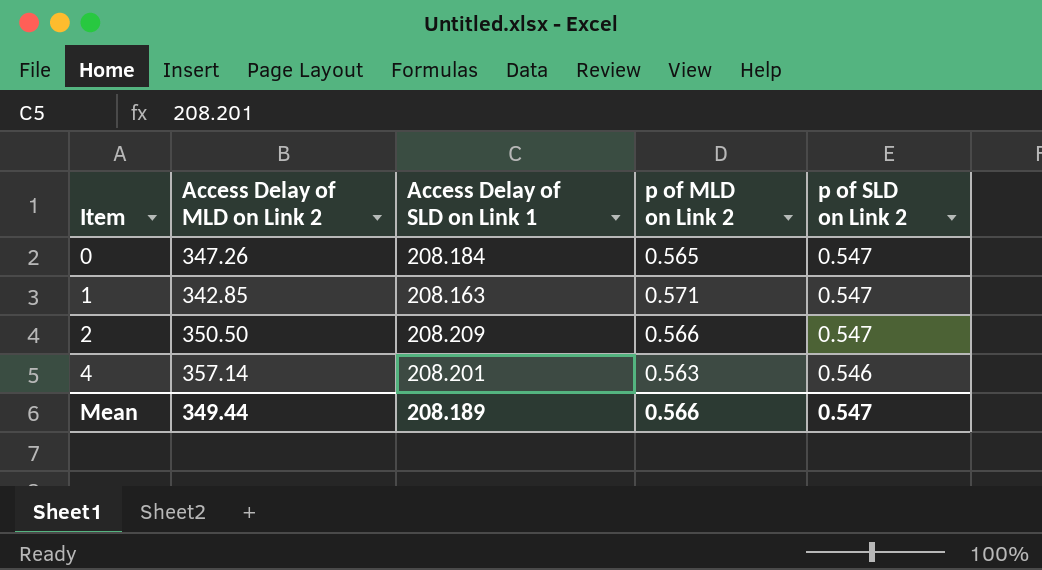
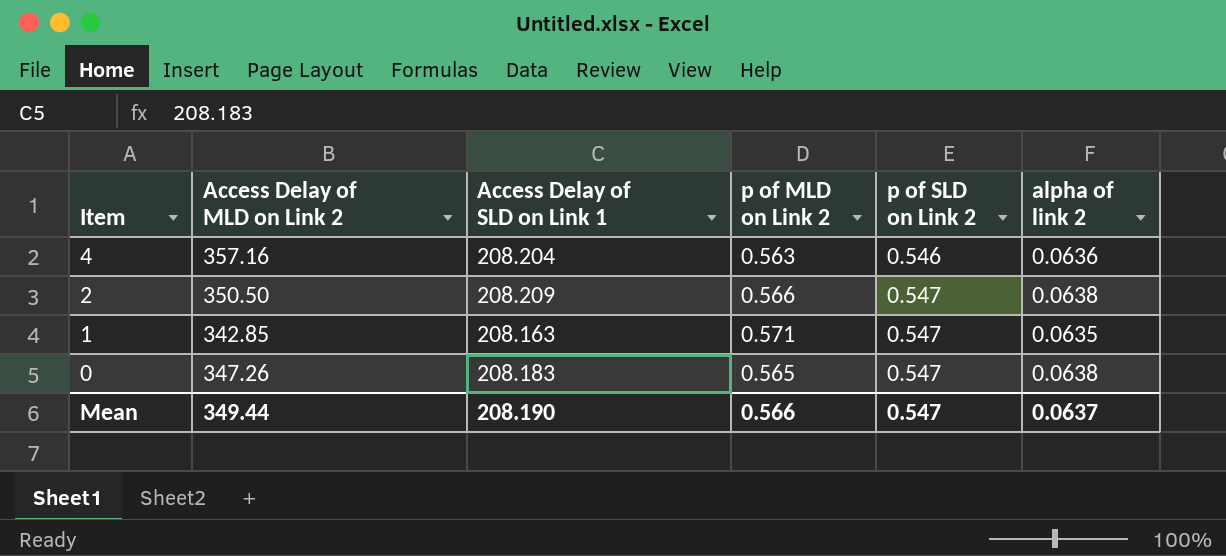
row order: Item ascending -> Item descending
column alpha of link 2 | position: none -> 6
4 | Access Delay of MLD on Link 2: 357.14 -> 357.16
4 | Access Delay of SLD on Link 1: 208.201 -> 208.204
0 | Access Delay of SLD on Link 1: 208.184 -> 208.183
Mean | Access Delay of SLD on Link 1: 208.189 -> 208.190

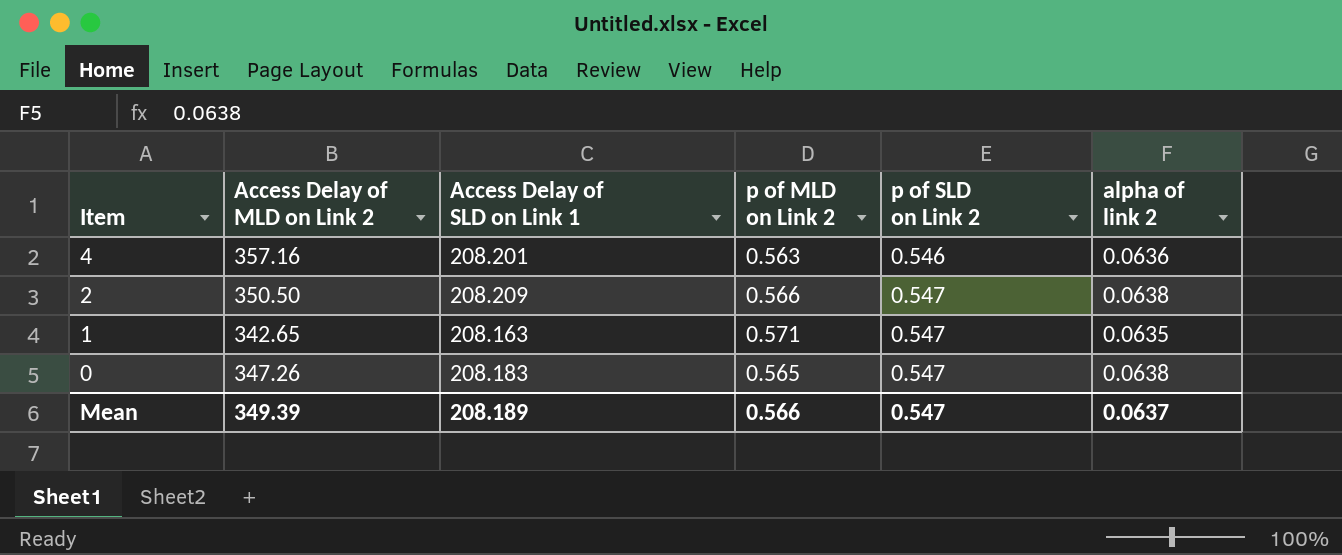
4 | Access Delay of SLD on Link 1: 208.204 -> 208.201
1 | Access Delay of MLD on Link 2: 342.85 -> 342.65
Mean | Access Delay of MLD on Link 2: 349.44 -> 349.39
Mean | Access Delay of SLD on Link 1: 208.190 -> 208.189

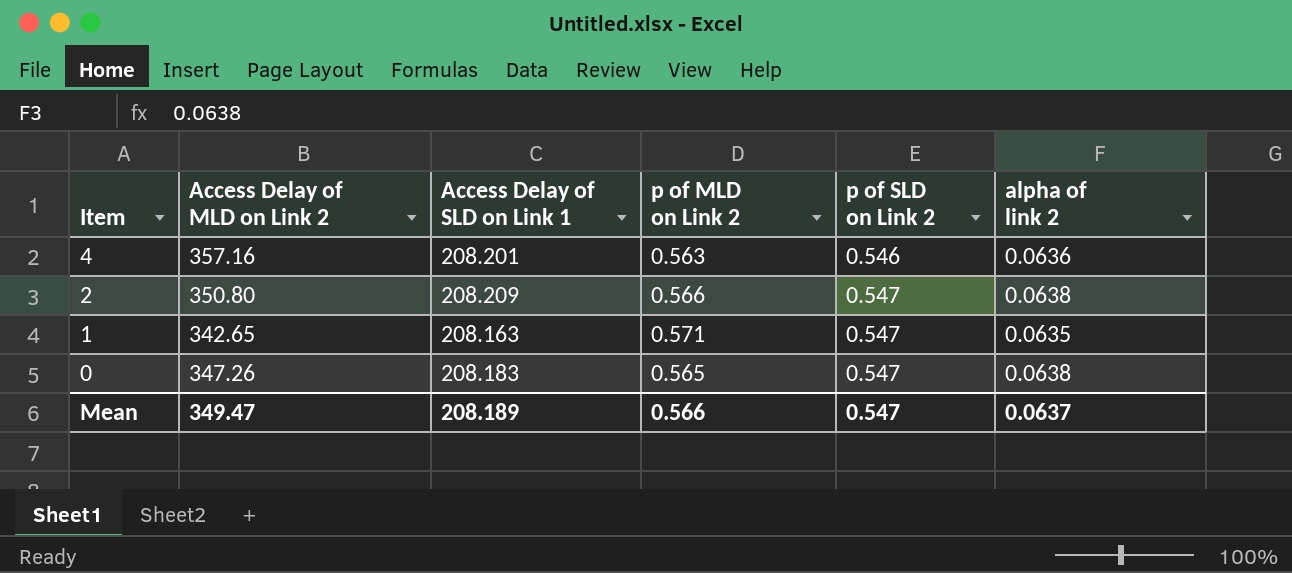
2 | Access Delay of MLD on Link 2: 350.50 -> 350.80
Mean | Access Delay of MLD on Link 2: 349.39 -> 349.47

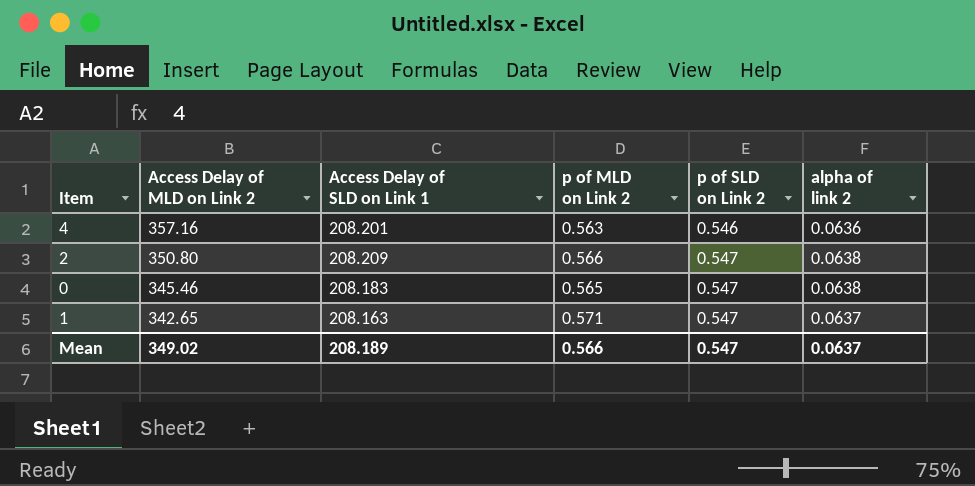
row order: Item descending -> Access Delay of MLD on Link 2 descending
0 | Access Delay of MLD on Link 2: 347.26 -> 345.46
1 | alpha of link 2: 0.0635 -> 0.0637
Mean | Access Delay of MLD on Link 2: 349.47 -> 349.02

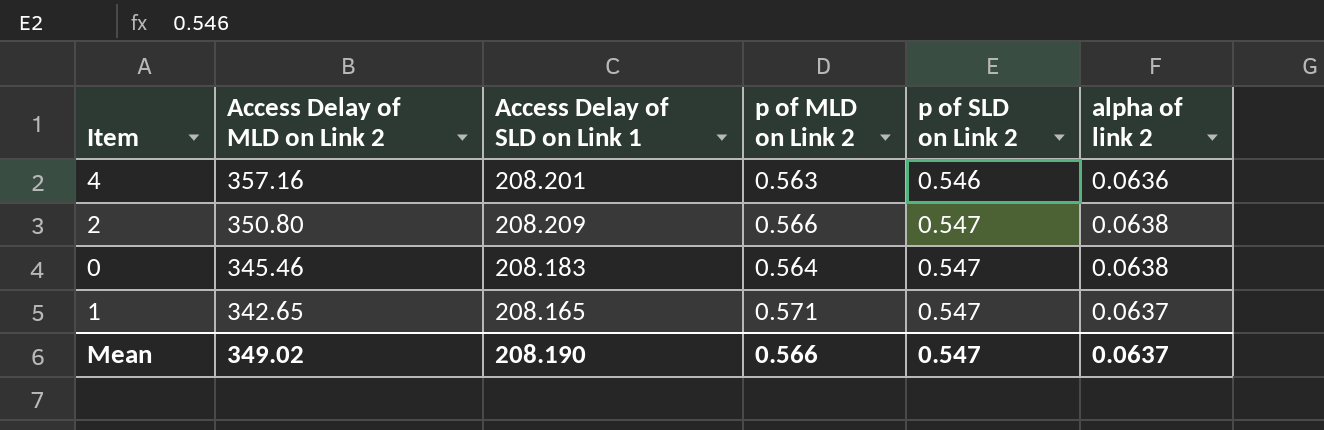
0 | p of MLD on Link 2: 0.565 -> 0.564
1 | Access Delay of SLD on Link 1: 208.163 -> 208.165
Mean | Access Delay of SLD on Link 1: 208.189 -> 208.190

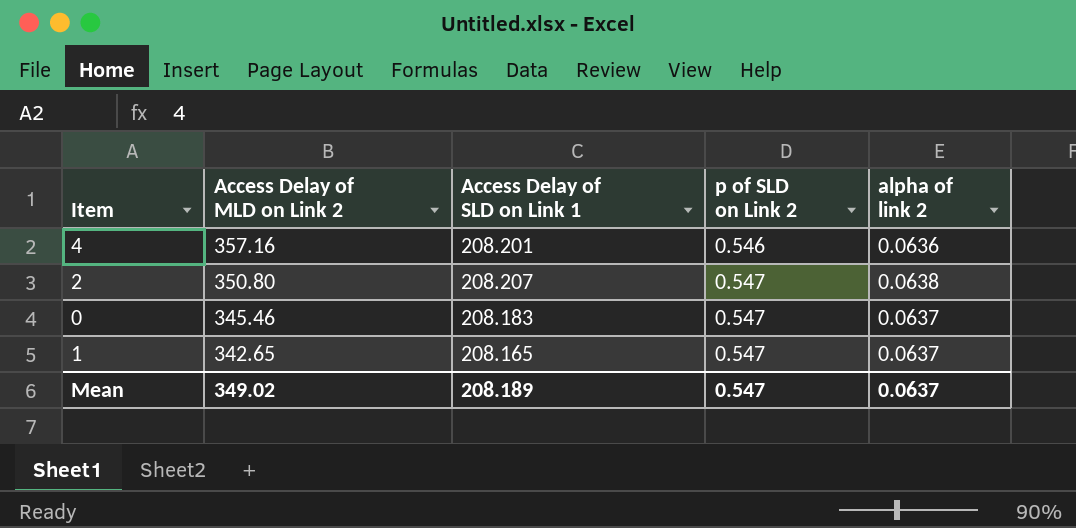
column p of MLD on Link 2 | position: 4 -> none
2 | Access Delay of SLD on Link 1: 208.209 -> 208.207
0 | alpha of link 2: 0.0638 -> 0.0637
Mean | Access Delay of SLD on Link 1: 208.190 -> 208.189

